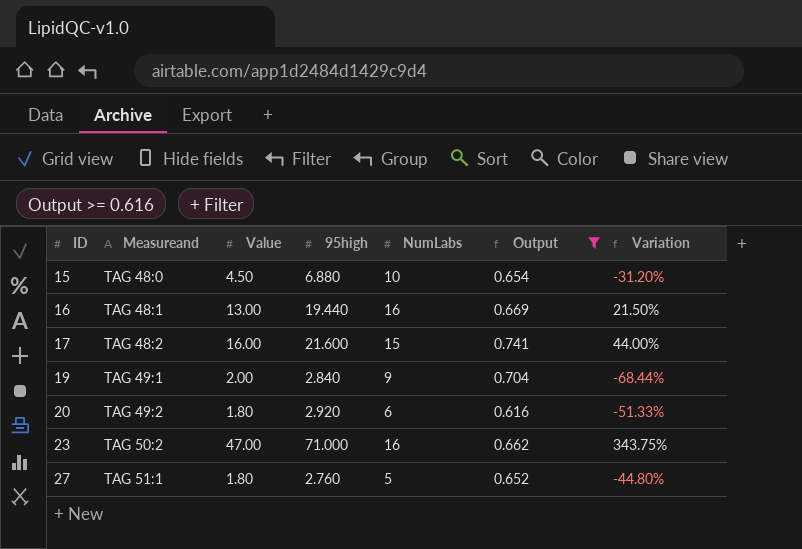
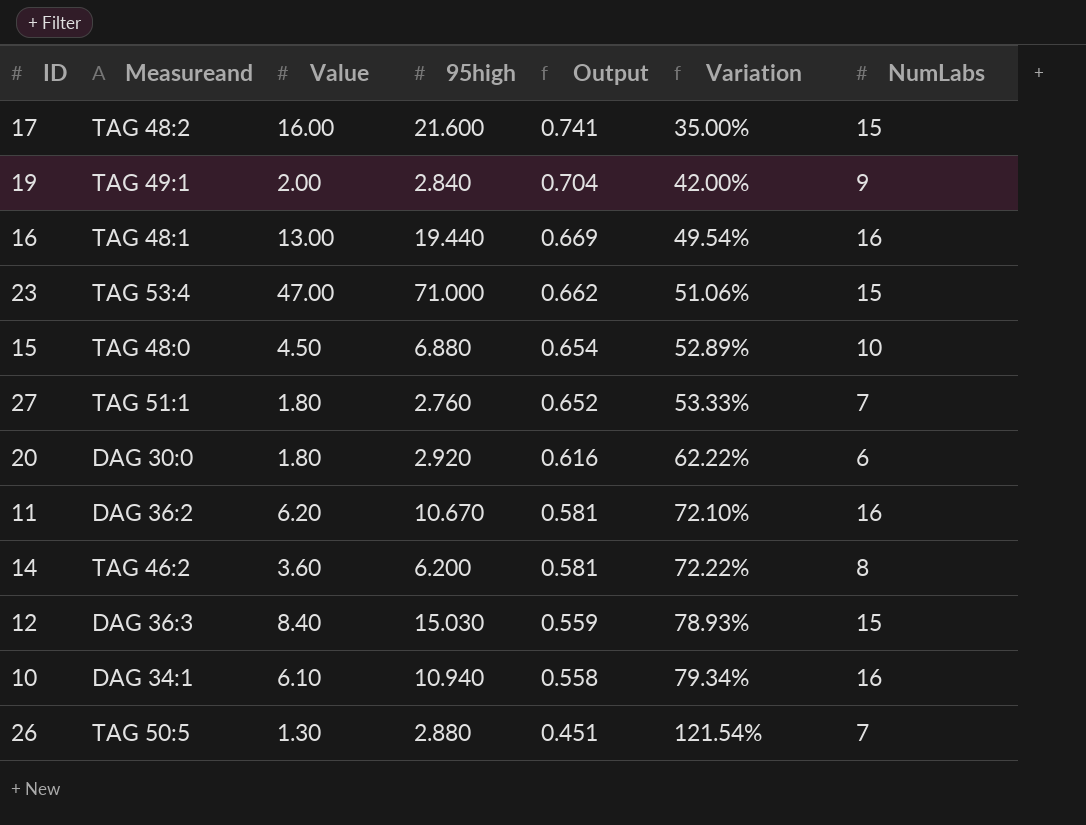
filter: Output >= 0.616 -> none
row order: ID ascending -> Output descending
column Variation | formula: ([95high] - [NumLabs]) / [NumLabs] -> ([95high] - [Value]) / [Value]
column NumLabs | position: 5 -> 7
23 | Measureand: TAG 50:2 -> TAG 53:4
23 | NumLabs: 16 -> 15
27 | NumLabs: 5 -> 7
20 | Measureand: TAG 49:2 -> DAG 30:0

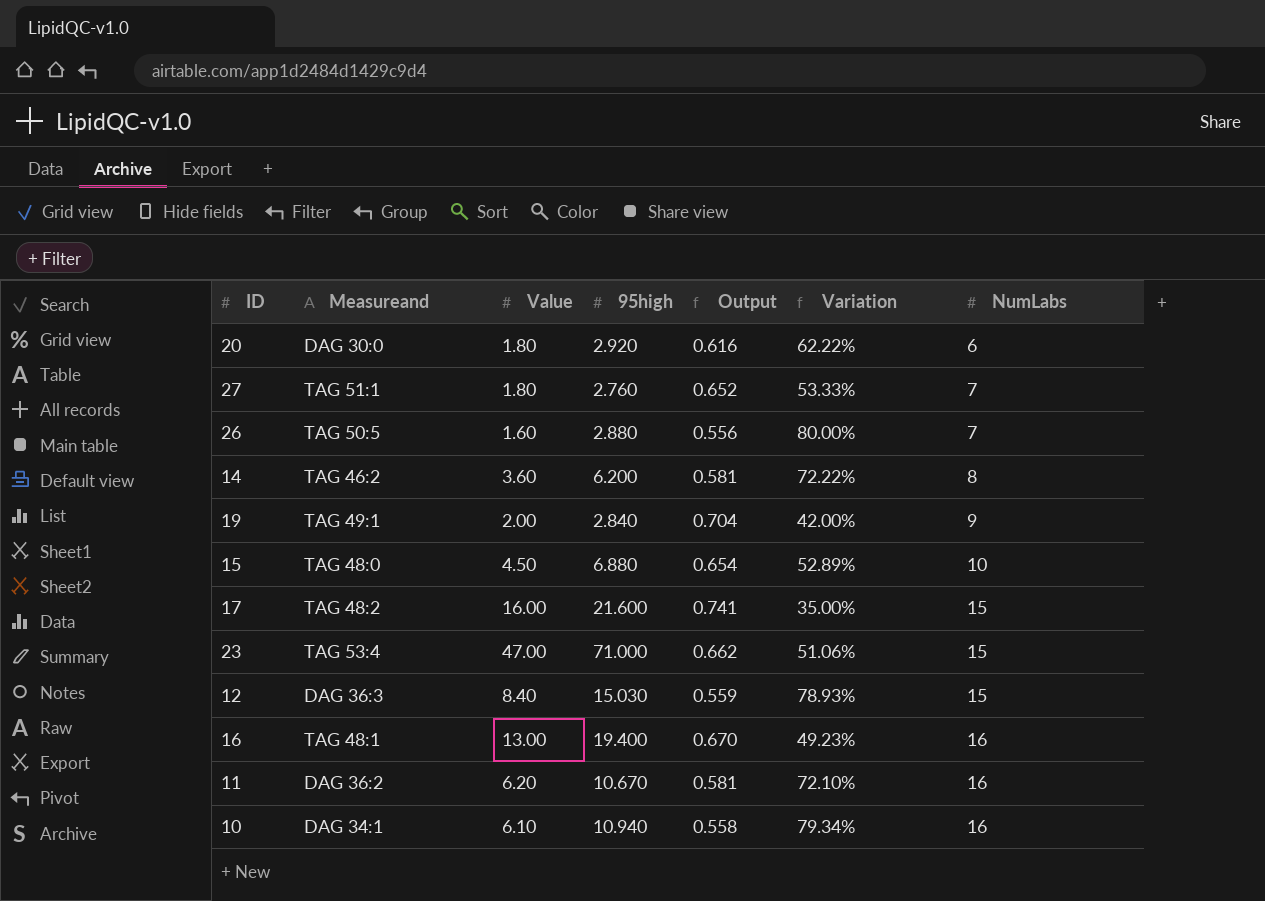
row order: Output descending -> NumLabs ascending
26 | Value: 1.30 -> 1.60
26 | Output: 0.451 -> 0.556
26 | Variation: 121.54% -> 80.00%
16 | 95high: 19.440 -> 19.400
16 | Output: 0.669 -> 0.670
16 | Variation: 49.54% -> 49.23%

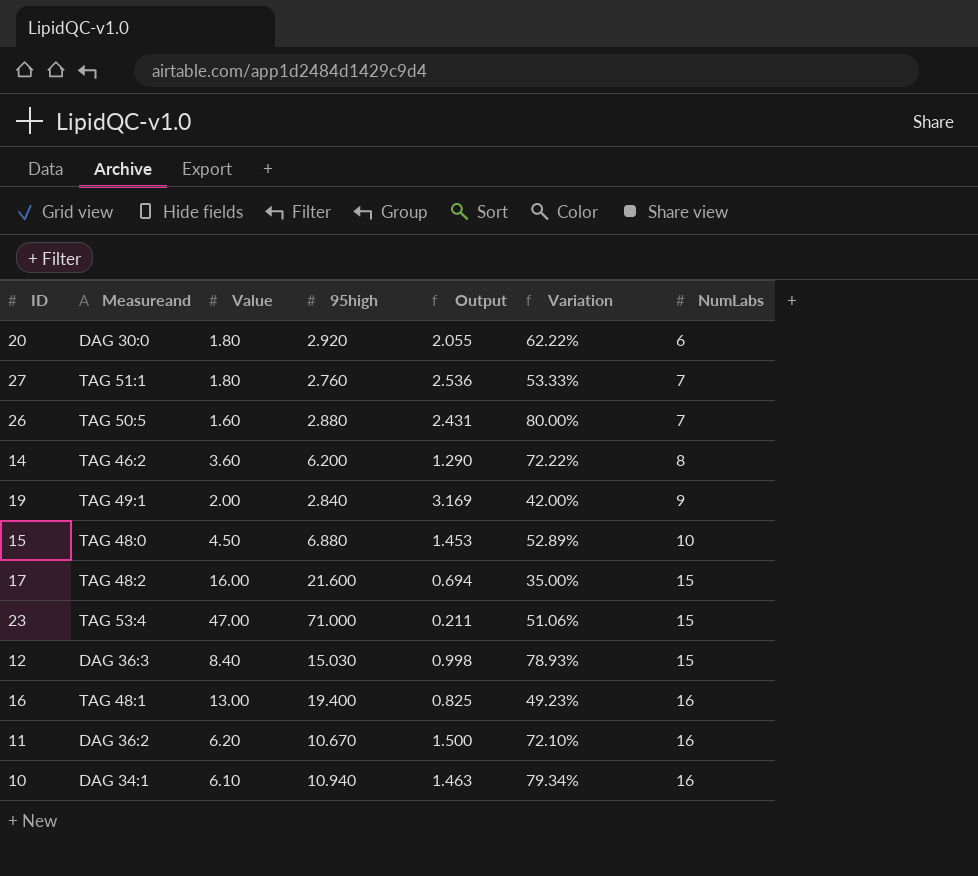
column Output | formula: [Value] / [95high] -> [NumLabs] / [95high]

